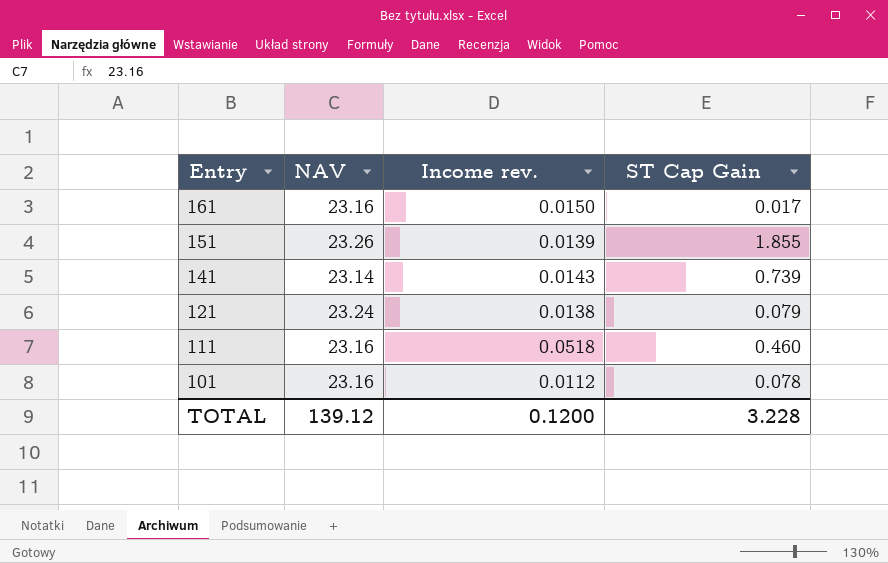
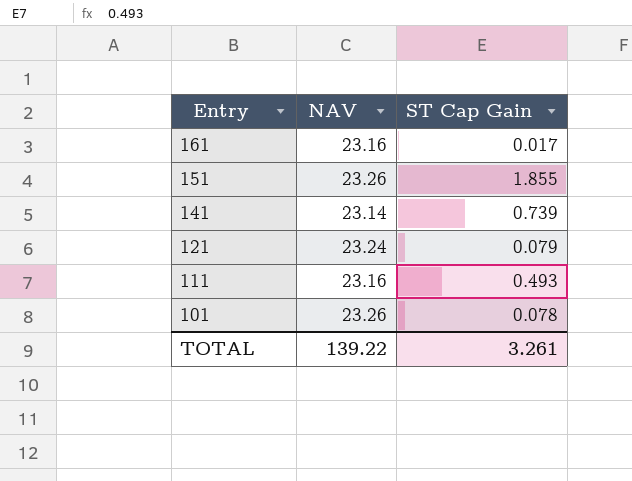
column Income rev. | position: 3 -> none
111 | ST Cap Gain: 0.460 -> 0.493
101 | NAV: 23.16 -> 23.26
TOTAL | NAV: 139.12 -> 139.22
TOTAL | ST Cap Gain: 3.228 -> 3.261

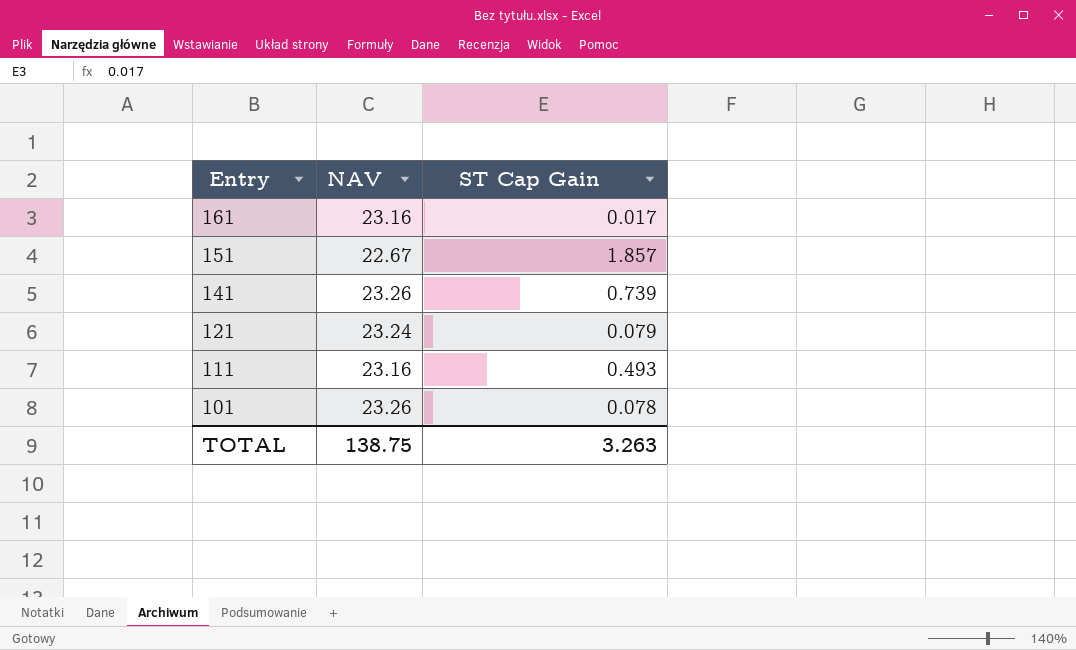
151 | NAV: 23.26 -> 22.67
151 | ST Cap Gain: 1.855 -> 1.857
141 | NAV: 23.14 -> 23.26
TOTAL | NAV: 139.22 -> 138.75
TOTAL | ST Cap Gain: 3.261 -> 3.263

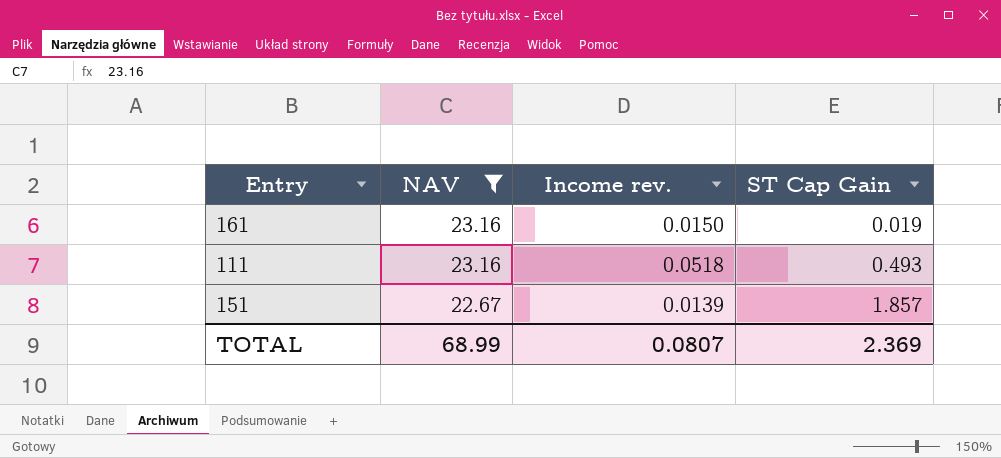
filter: none -> NAV <= 23.16
row order: Entry descending -> NAV descending
column Income rev. | position: none -> 3
161 | ST Cap Gain: 0.017 -> 0.019
TOTAL | NAV: 138.75 -> 68.99
TOTAL | ST Cap Gain: 3.263 -> 2.369

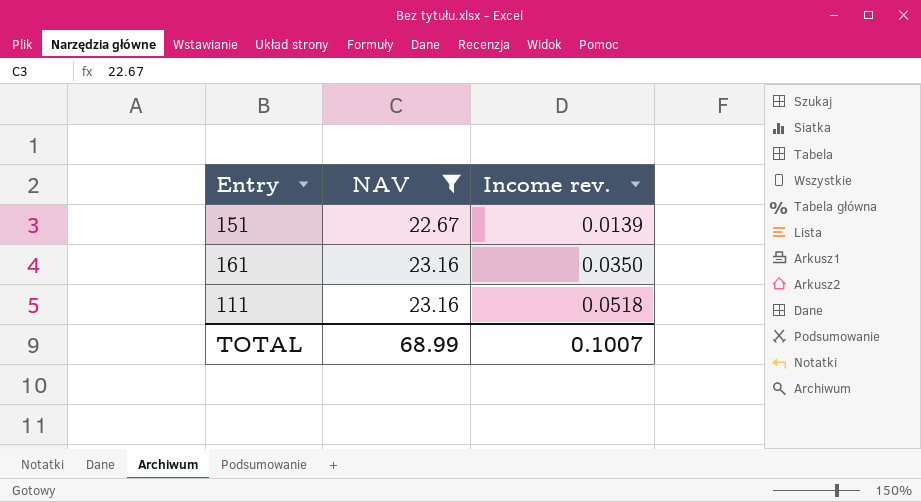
row order: NAV descending -> NAV ascending
column ST Cap Gain | position: 4 -> none
161 | Income rev.: 0.0150 -> 0.0350
TOTAL | Income rev.: 0.0807 -> 0.1007

